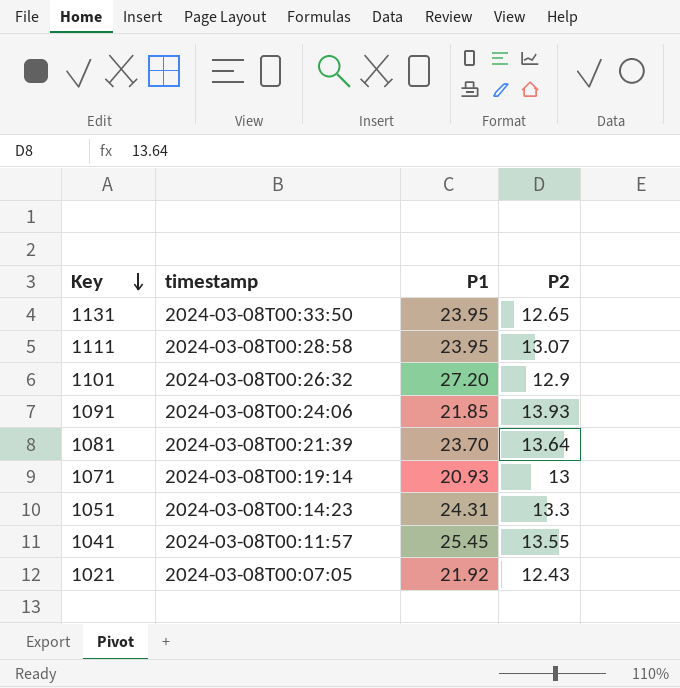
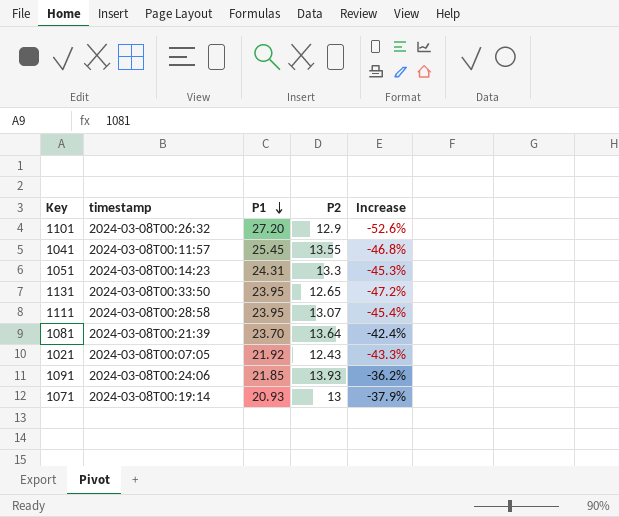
row order: Key descending -> P1 descending
column Increase | formula: none -> ([P2] - [P1]) / [P1]

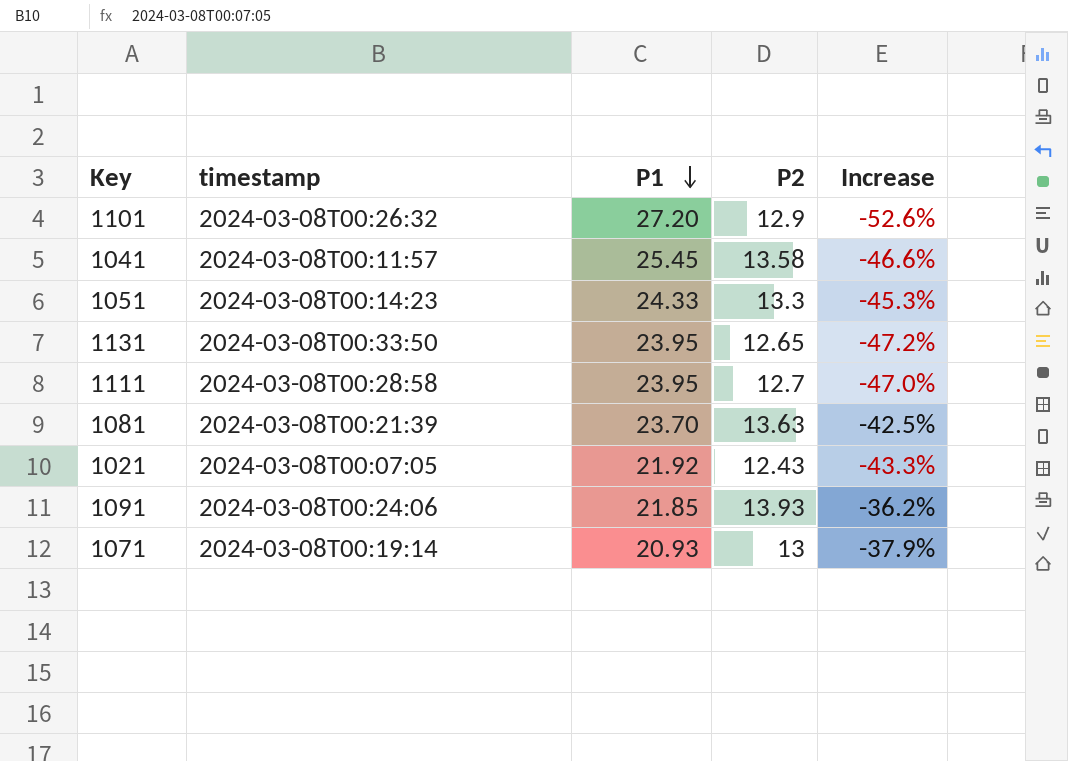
1041 | P2: 13.55 -> 13.58
1041 | Increase: -46.8% -> -46.6%
1051 | P1: 24.31 -> 24.33
1111 | P2: 13.07 -> 12.7
1111 | Increase: -45.4% -> -47.0%
1081 | P2: 13.64 -> 13.63
1081 | Increase: -42.4% -> -42.5%

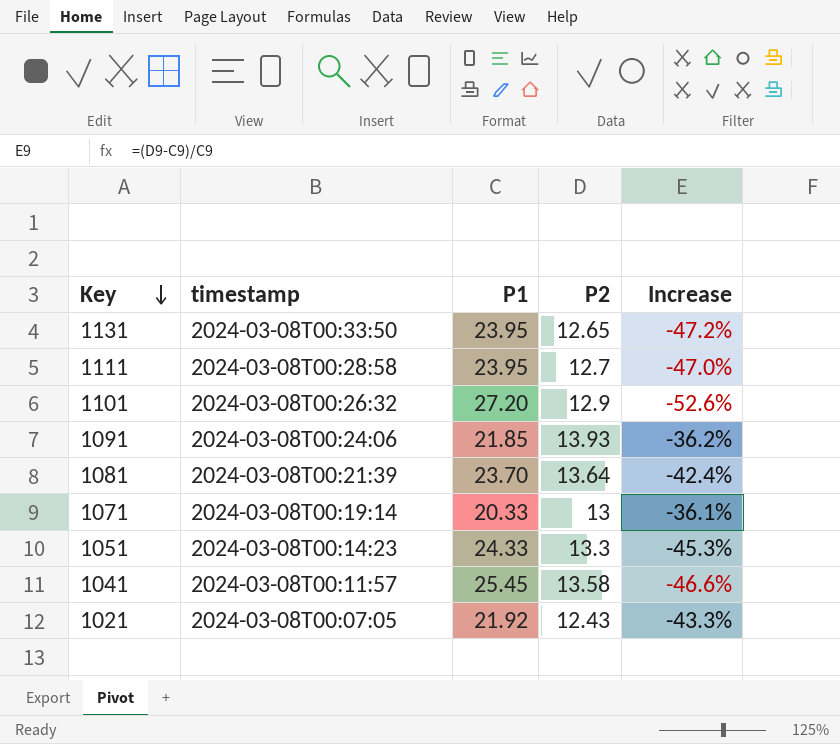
row order: P1 descending -> Key descending
1081 | P2: 13.63 -> 13.64
1081 | Increase: -42.5% -> -42.4%
1071 | P1: 20.93 -> 20.33
1071 | Increase: -37.9% -> -36.1%

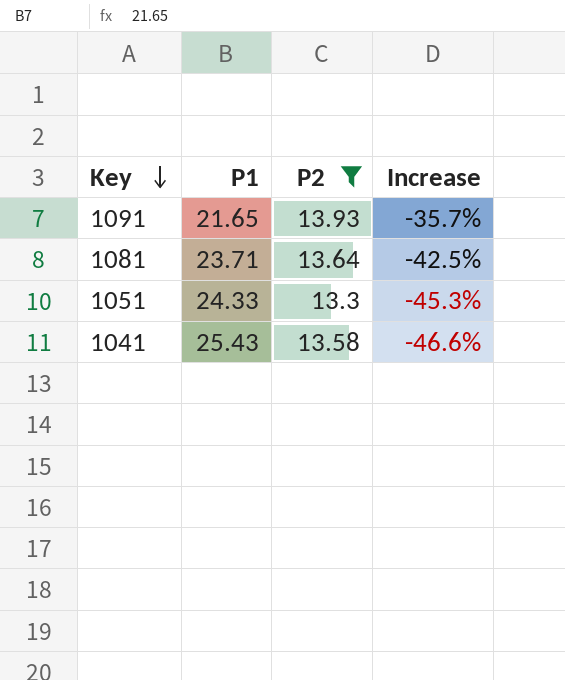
filter: none -> P2 >= 13.3
column timestamp | position: 2 -> none
1091 | P1: 21.85 -> 21.65
1091 | Increase: -36.2% -> -35.7%
1081 | P1: 23.70 -> 23.71
1081 | Increase: -42.4% -> -42.5%
1041 | P1: 25.45 -> 25.43

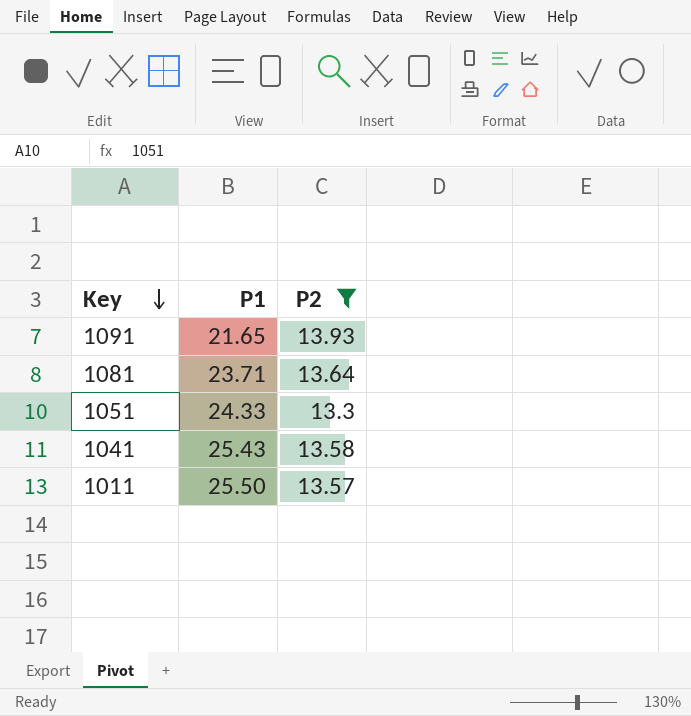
column Increase | formula: ([P2] - [P1]) / [P1] -> none
row 1011: none -> 25.50 | 13.57

